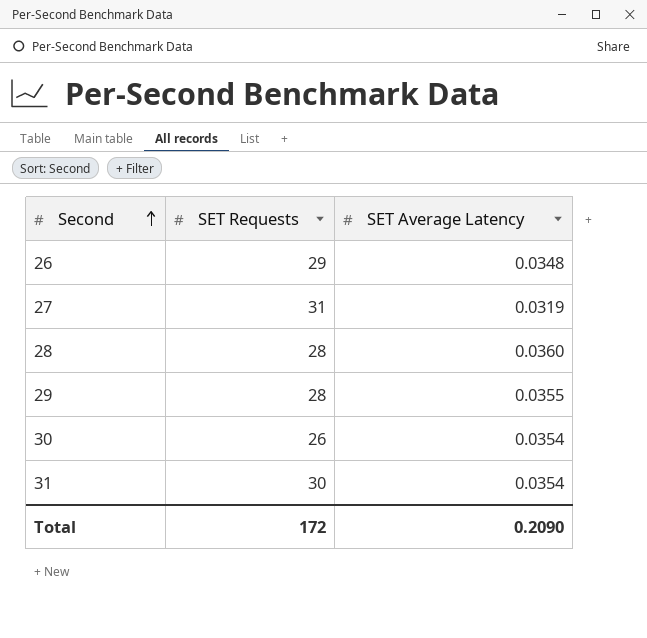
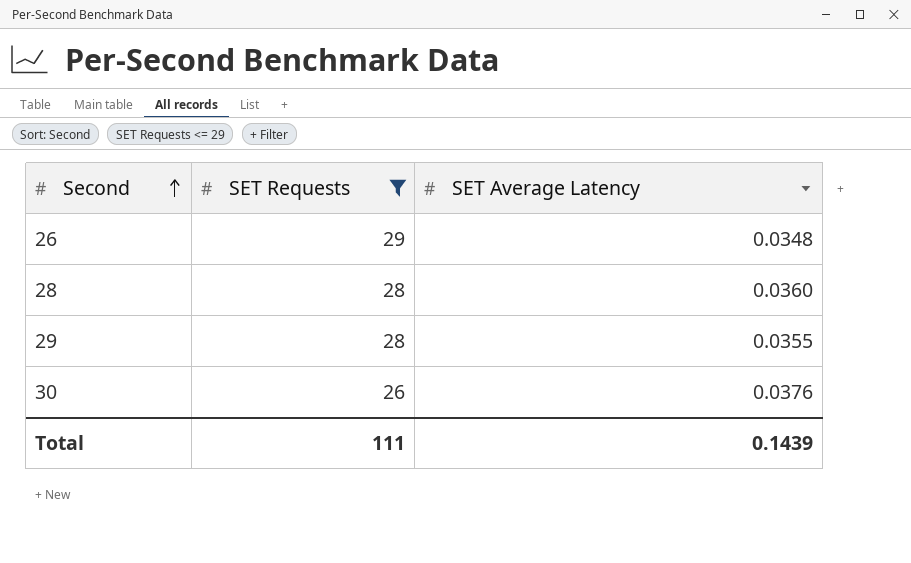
filter: none -> SET Requests <= 29
30 | SET Average Latency: 0.0354 -> 0.0376
Total | SET Requests: 172 -> 111
Total | SET Average Latency: 0.2090 -> 0.1439

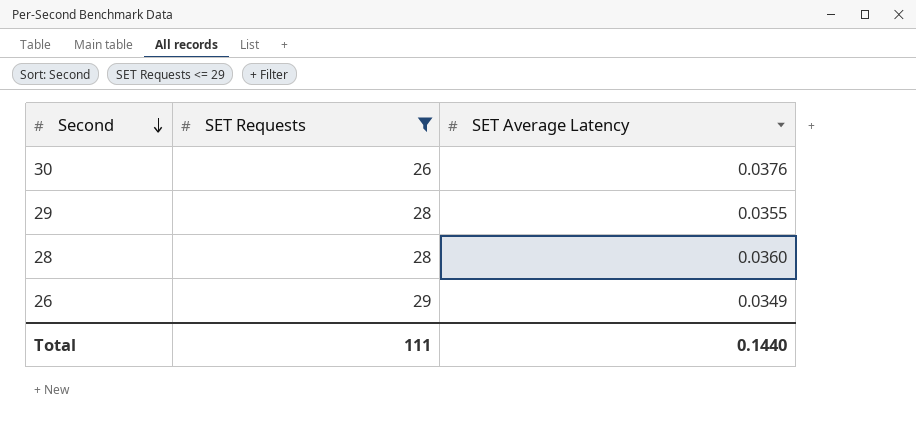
row order: Second ascending -> Second descending
26 | SET Average Latency: 0.0348 -> 0.0349
Total | SET Average Latency: 0.1439 -> 0.1440

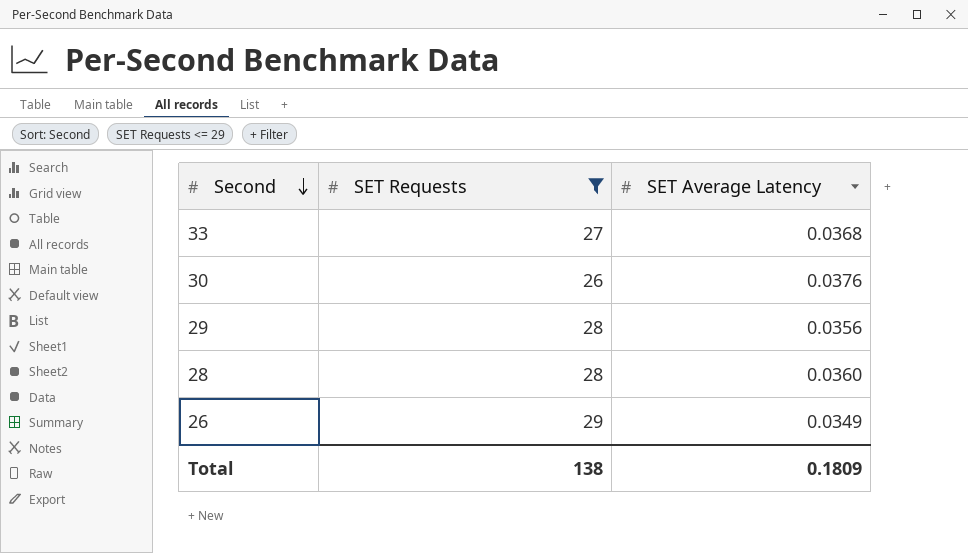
row 33: none -> 27 | 0.0368
29 | SET Average Latency: 0.0355 -> 0.0356
Total | SET Requests: 111 -> 138
Total | SET Average Latency: 0.1440 -> 0.1809

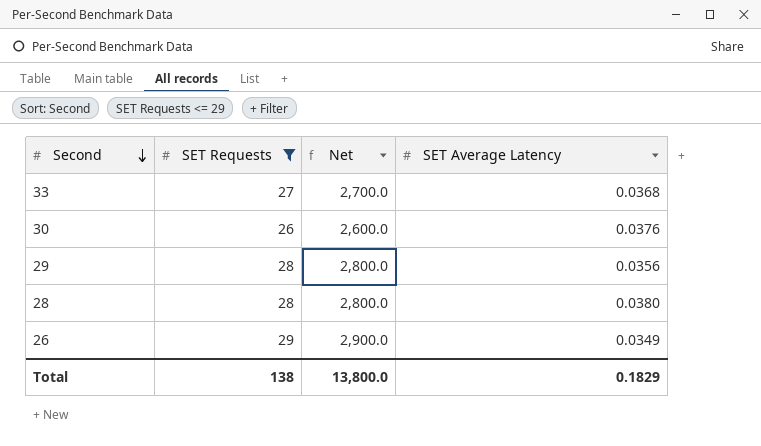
column Net | formula: none -> [SET Requests] * 100
28 | SET Average Latency: 0.0360 -> 0.0380
Total | SET Average Latency: 0.1809 -> 0.1829

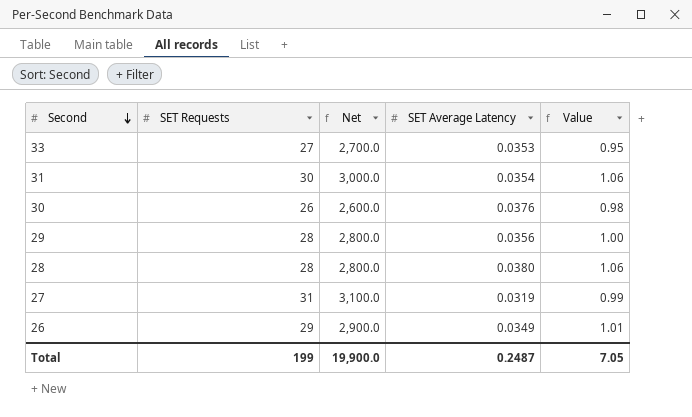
filter: SET Requests <= 29 -> none
column Value | formula: none -> [SET Requests] * [SET Average Latency]
33 | SET Average Latency: 0.0368 -> 0.0353
Total | SET Requests: 138 -> 199
Total | Net: 13,800.0 -> 19,900.0
Total | SET Average Latency: 0.1829 -> 0.2487

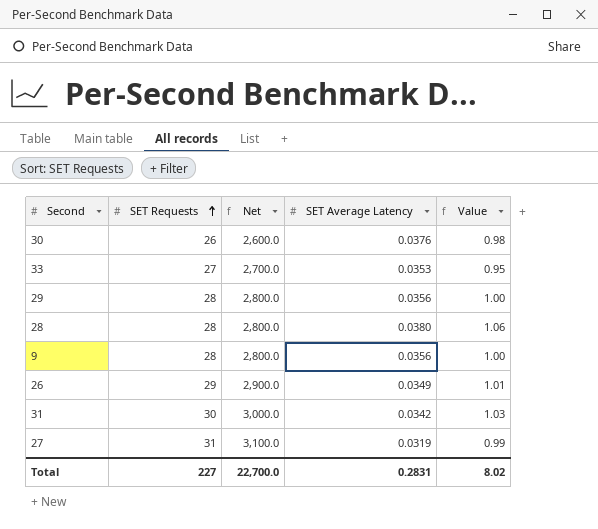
row order: Second descending -> SET Requests ascending
row 9: none -> 28 | 2,800.0 | 0.0356 | 1.00
31 | SET Average Latency: 0.0354 -> 0.0342
31 | Value: 1.06 -> 1.03
Total | SET Requests: 199 -> 227
Total | Net: 19,900.0 -> 22,700.0
Total | SET Average Latency: 0.2487 -> 0.2831
Total | Value: 7.05 -> 8.02

